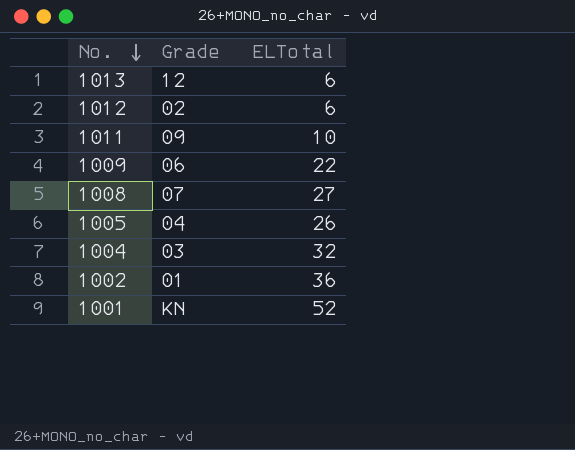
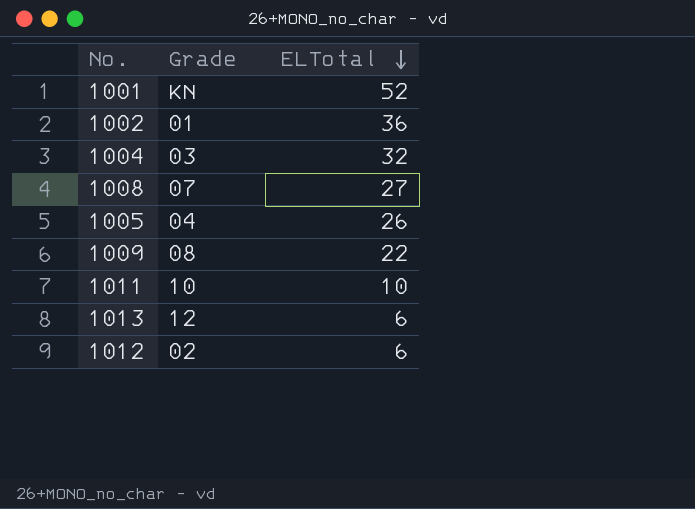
row order: No. descending -> ELTotal descending
1009 | Grade: 06 -> 08
1011 | Grade: 09 -> 10

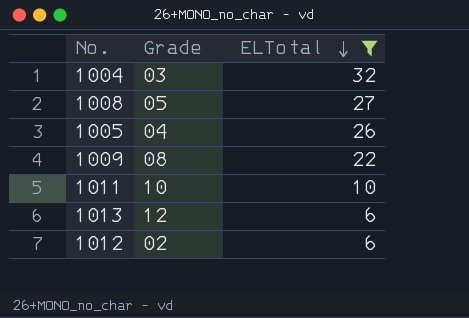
filter: none -> ELTotal <= 32
1008 | Grade: 07 -> 05

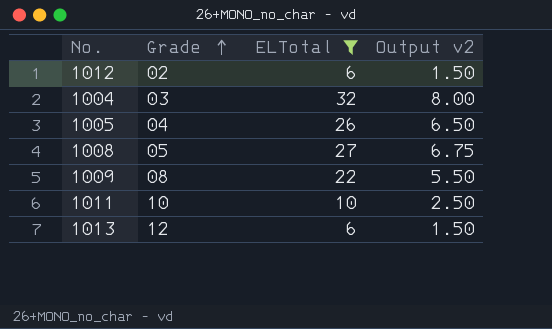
row order: ELTotal descending -> Grade ascending
column Output v2 | formula: none -> [ELTotal] * 0.25

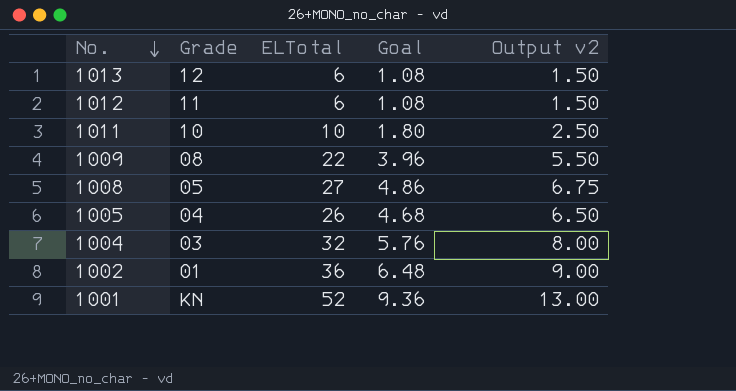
filter: ELTotal <= 32 -> none
row order: Grade ascending -> No. descending
column Goal | formula: none -> [ELTotal] * 0.18
1012 | Grade: 02 -> 11

